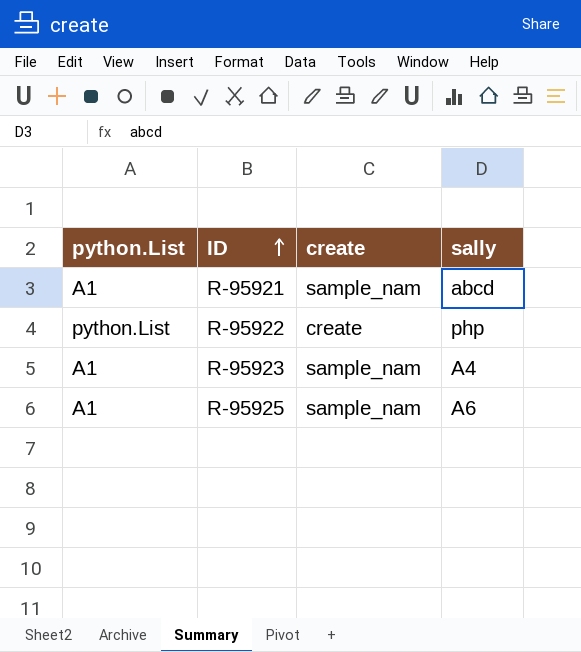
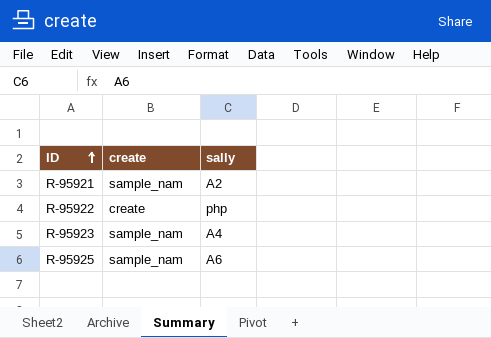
column python.List | position: 1 -> none
R-95921 | sally: abcd -> A2

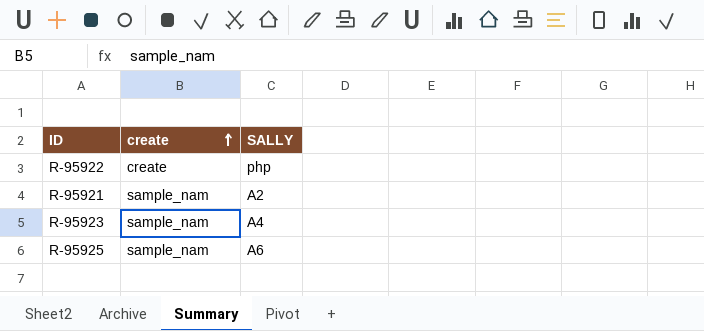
row order: ID ascending -> create ascending
column name: sally -> SALLY

